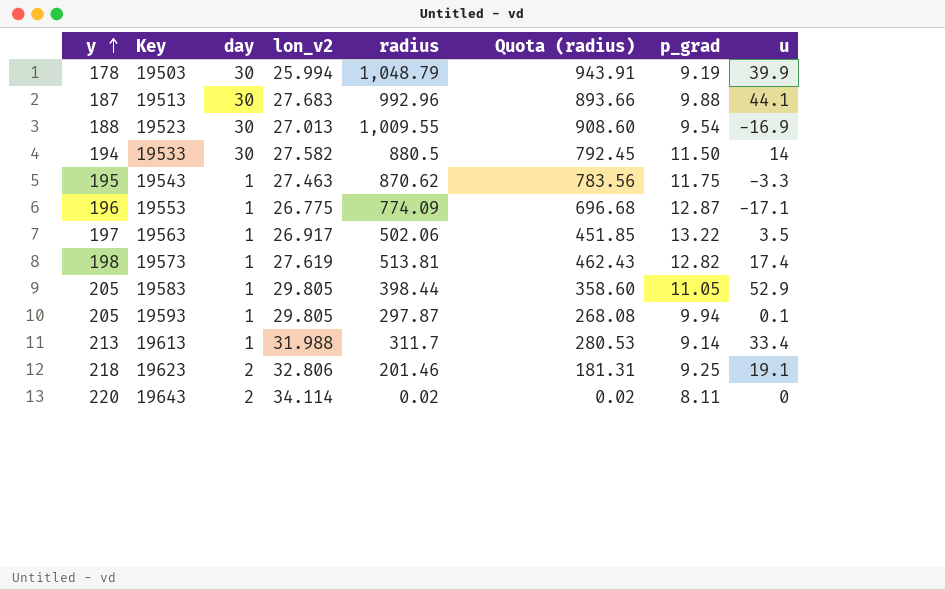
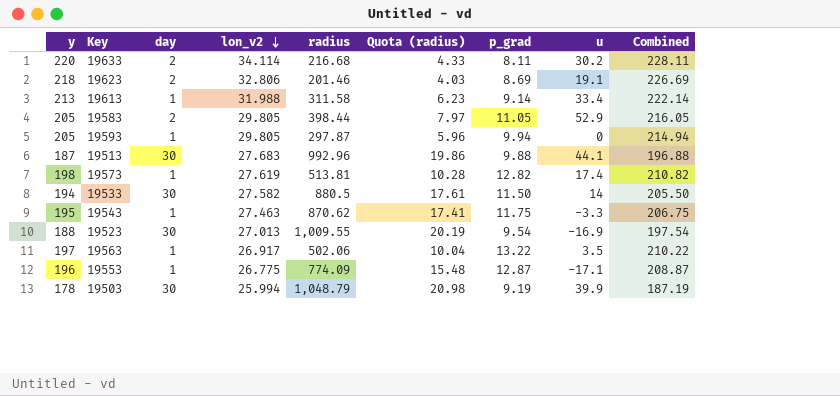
row order: y ascending -> lon_v2 descending
column Quota (radius) | formula: [radius] * 0.9 -> [radius] * 0.02
column Combined | formula: none -> [y] + [p_grad]
row 19643: 220 | 2 | 34.114 | 0.02 | 0.02 | 8.11 | 0 -> none
row 19633: none -> 220 | 2 | 34.114 | 216.68 | 4.33 | 8.11 | 30.2 | 228.11
19623 | p_grad: 9.25 -> 8.69
19613 | radius: 311.7 -> 311.58
19583 | day: 1 -> 2
19593 | u: 0.1 -> 0

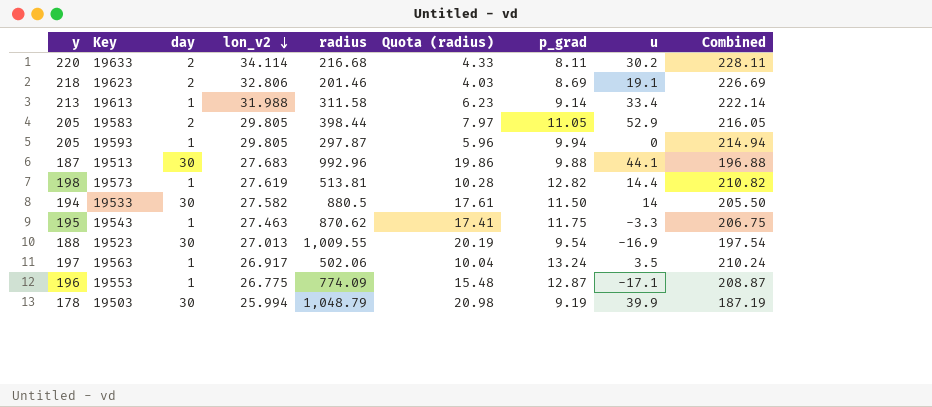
19573 | u: 17.4 -> 14.4
19563 | p_grad: 13.22 -> 13.24
19563 | Combined: 210.22 -> 210.24

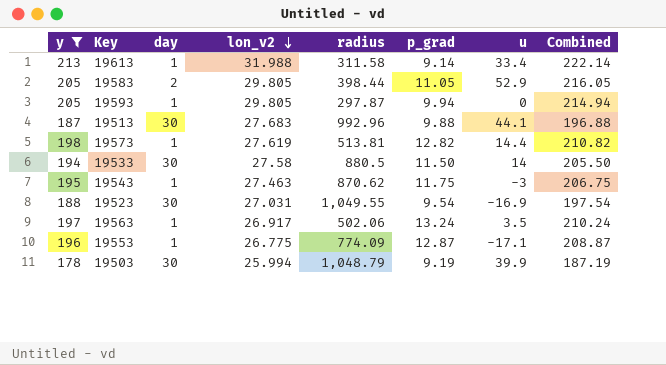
filter: none -> y <= 213
column Quota (radius) | formula: [radius] * 0.02 -> none
19533 | lon_v2: 27.582 -> 27.58
19543 | u: -3.3 -> -3
19523 | lon_v2: 27.013 -> 27.031
19523 | radius: 1,009.55 -> 1,049.55

